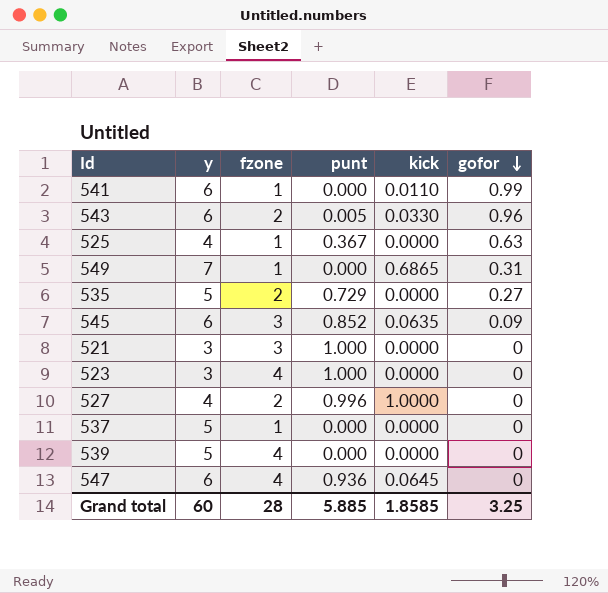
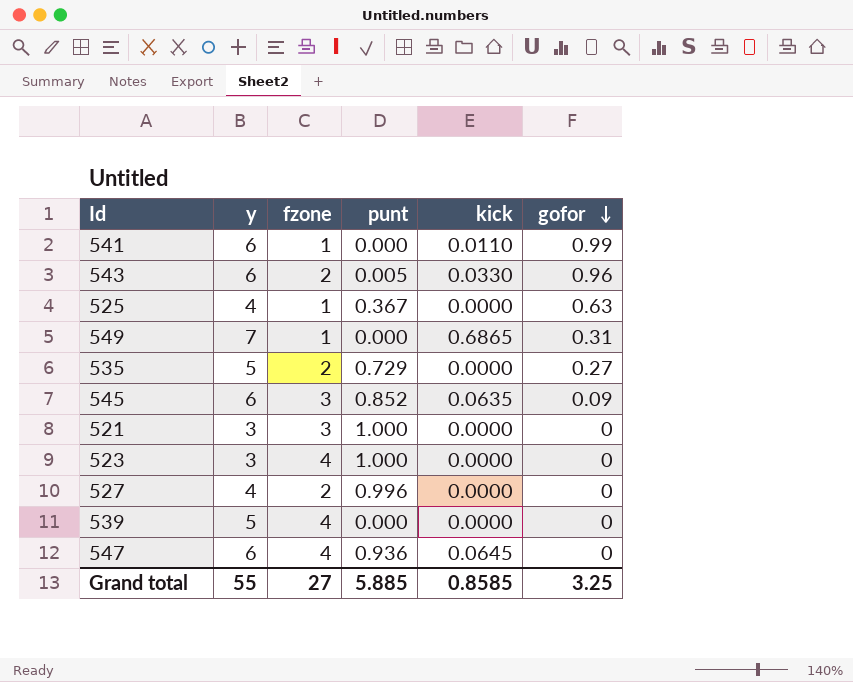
row 537: 5 | 1 | 0.000 | 0.0000 | 0 -> none
527 | kick: 1.0000 -> 0.0000
Grand total | y: 60 -> 55
Grand total | fzone: 28 -> 27
Grand total | kick: 1.8585 -> 0.8585

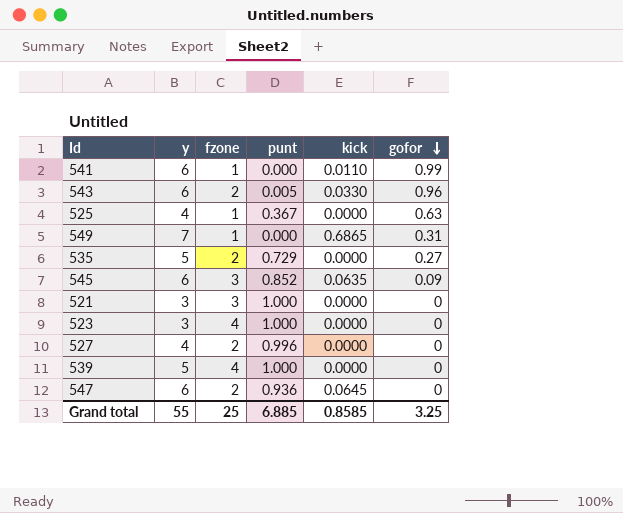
539 | punt: 0.000 -> 1.000
547 | fzone: 4 -> 2
Grand total | fzone: 27 -> 25
Grand total | punt: 5.885 -> 6.885

